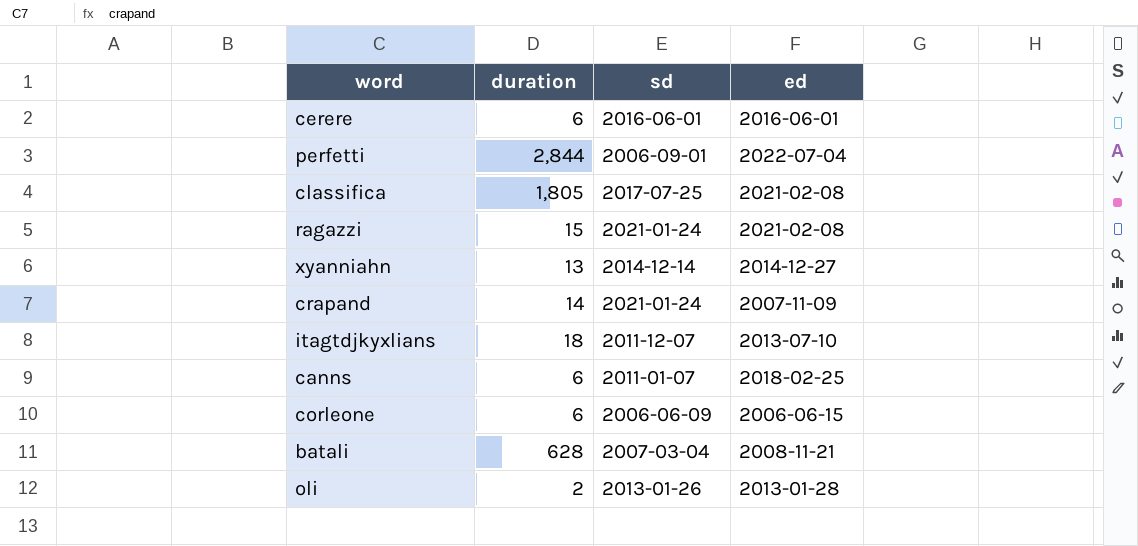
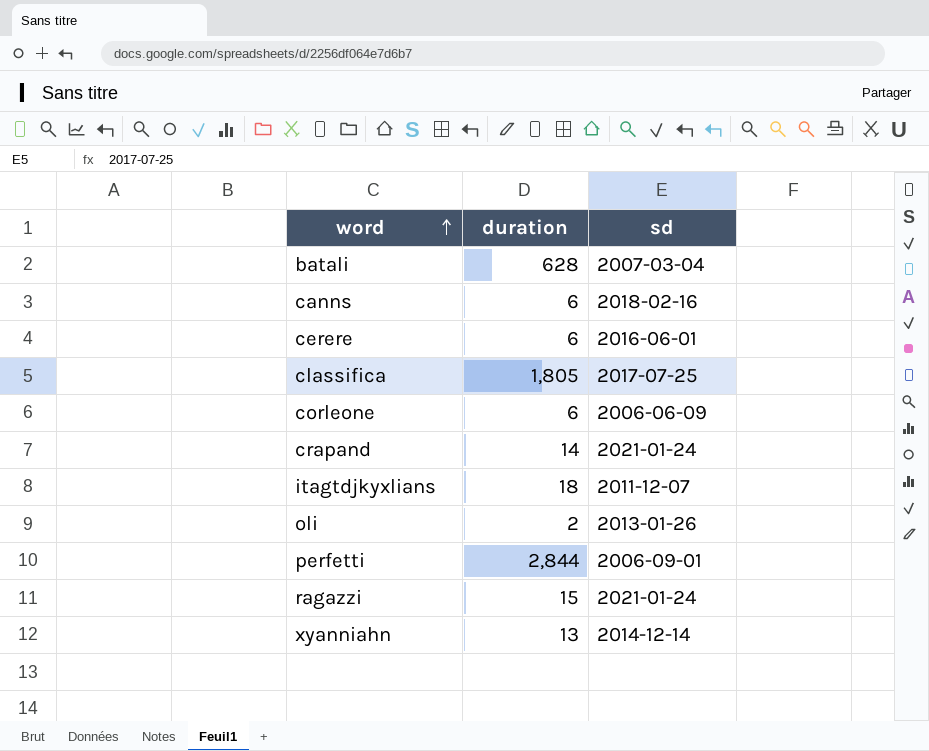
row order: none -> word ascending
column ed | position: 4 -> none
canns | sd: 2011-01-07 -> 2018-02-16

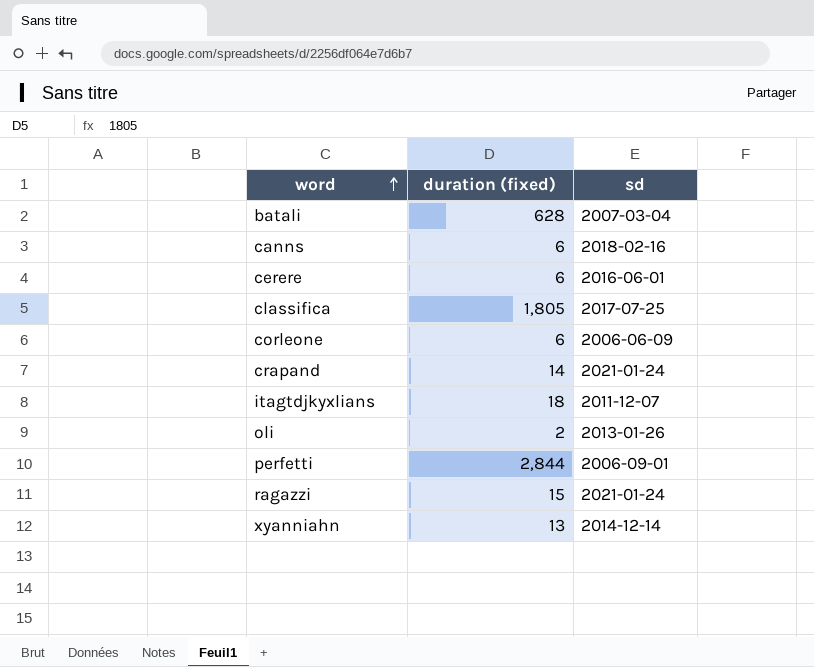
column name: duration -> duration (fixed)

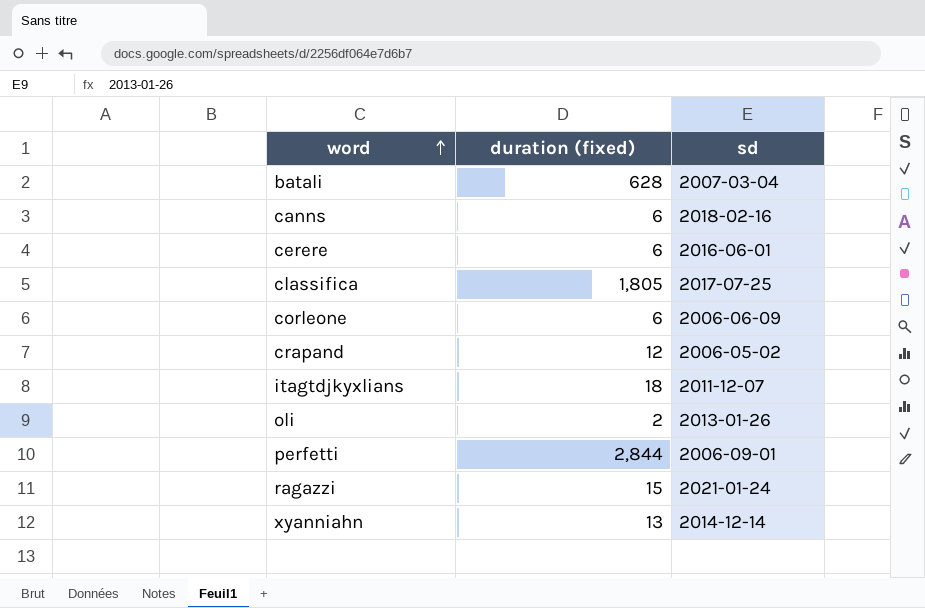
crapand | duration (fixed): 14 -> 12
crapand | sd: 2021-01-24 -> 2006-05-02

